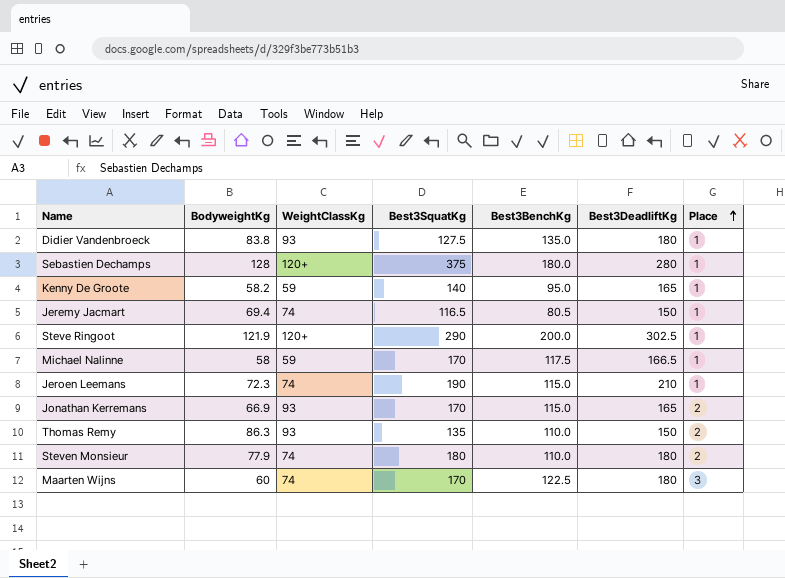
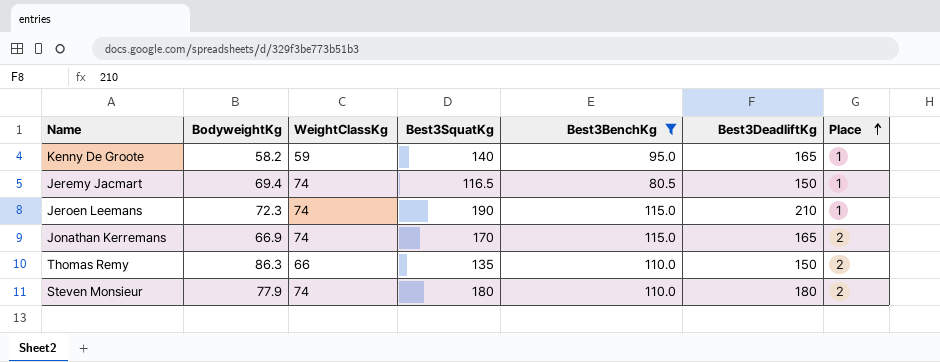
filter: none -> Best3BenchKg <= 115.0
Jonathan Kerremans | WeightClassKg: 93 -> 74
Thomas Remy | WeightClassKg: 93 -> 66

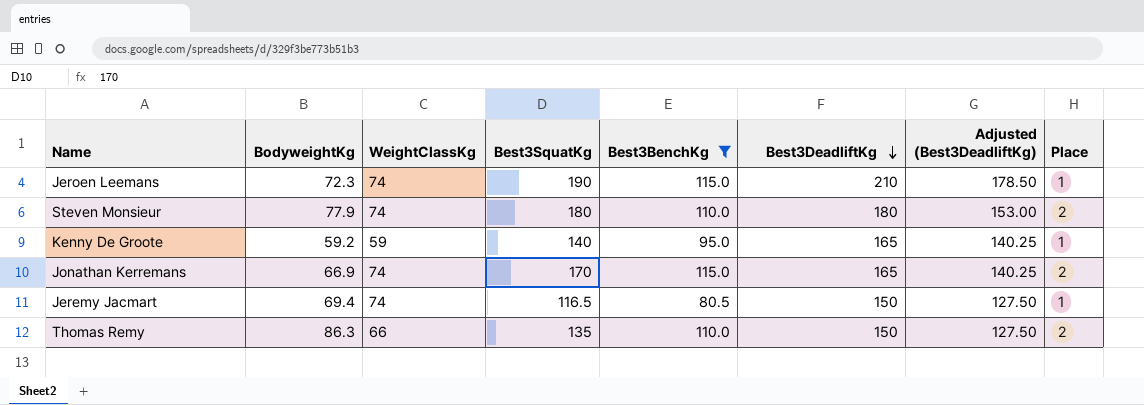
row order: Place ascending -> Best3DeadliftKg descending
column Adjusted (Best3DeadliftKg) | formula: none -> [Best3DeadliftKg] * 0.85
Kenny De Groote | BodyweightKg: 58.2 -> 59.2

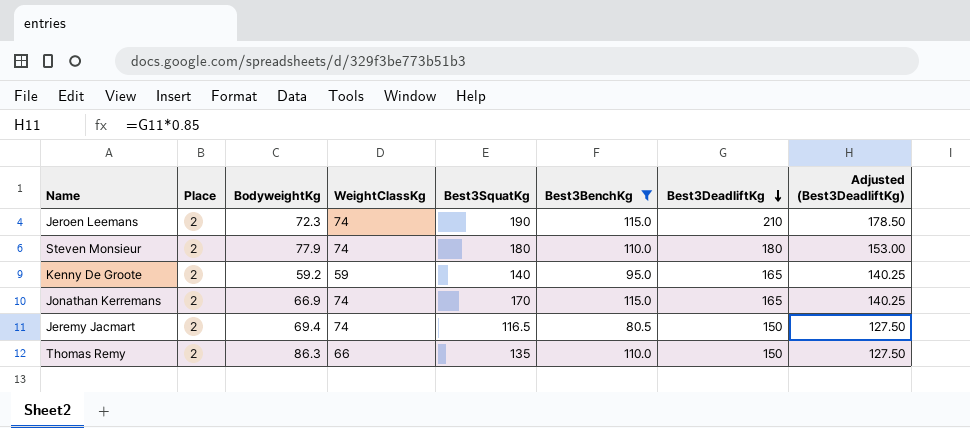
column Place | position: 8 -> 2
Jeroen Leemans | Place: 1 -> 2
Kenny De Groote | Place: 1 -> 2
Jeremy Jacmart | Place: 1 -> 2

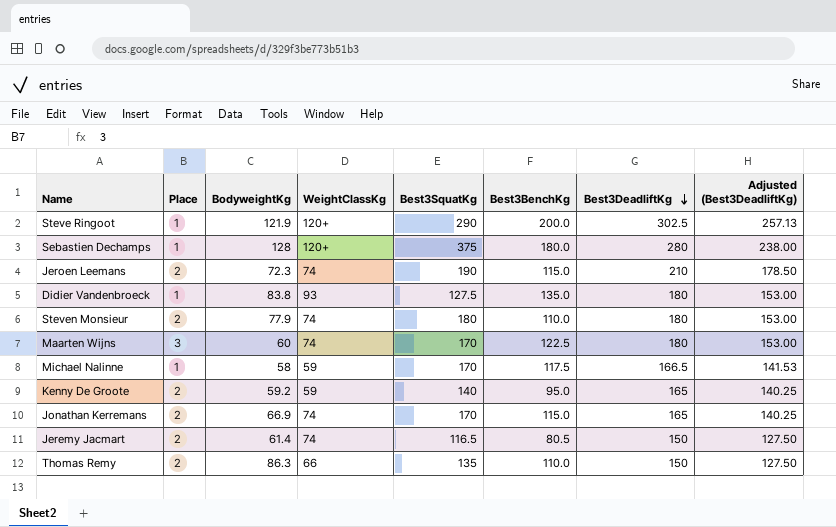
filter: Best3BenchKg <= 115.0 -> none
Jeremy Jacmart | BodyweightKg: 69.4 -> 61.4

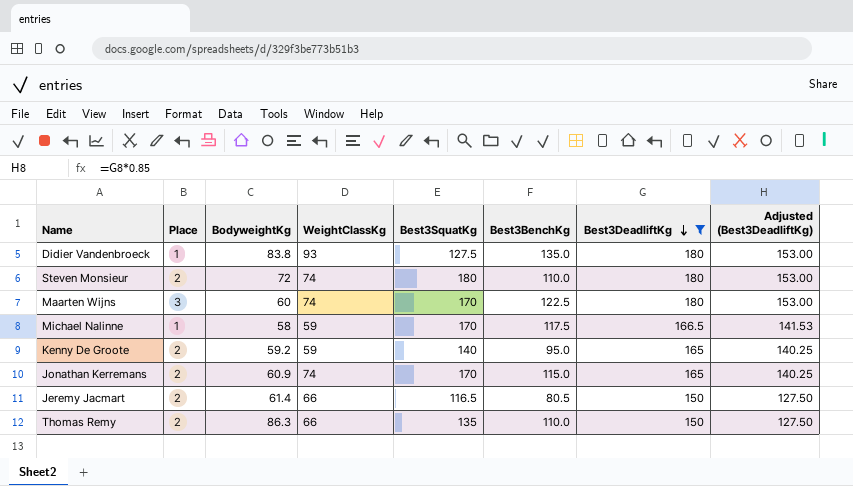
filter: none -> Best3DeadliftKg <= 180
Steven Monsieur | BodyweightKg: 77.9 -> 72
Jonathan Kerremans | BodyweightKg: 66.9 -> 60.9
Jeremy Jacmart | WeightClassKg: 74 -> 66

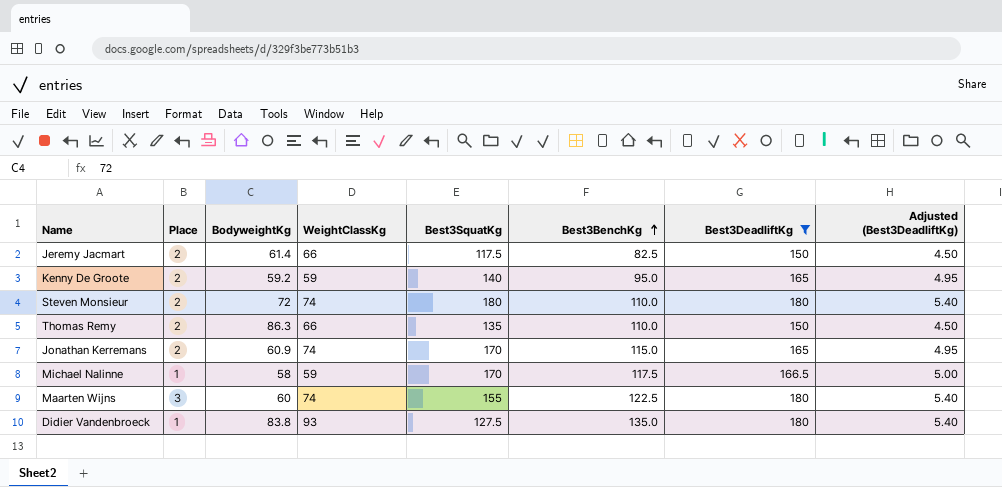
row order: Best3DeadliftKg descending -> Best3BenchKg ascending
column Adjusted (Best3DeadliftKg) | formula: [Best3DeadliftKg] * 0.85 -> [Best3DeadliftKg] * 0.03
Jeremy Jacmart | Best3SquatKg: 116.5 -> 117.5
Jeremy Jacmart | Best3BenchKg: 80.5 -> 82.5
Maarten Wijns | Best3SquatKg: 170 -> 155

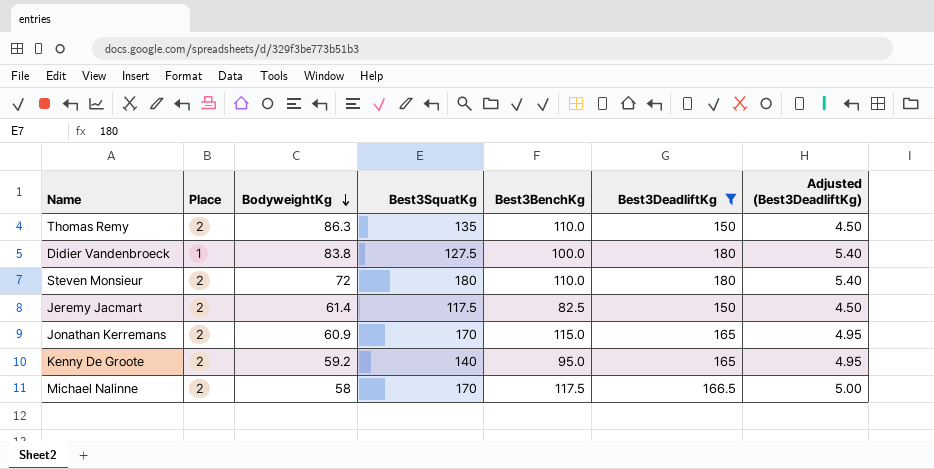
row order: Best3BenchKg ascending -> BodyweightKg descending
column WeightClassKg | position: 4 -> none
row Maarten Wijns: 3 | 60 | 74 | 155 | 122.5 | 180 | 5.40 -> none
Didier Vandenbroeck | Best3BenchKg: 135.0 -> 100.0
Michael Nalinne | Place: 1 -> 2

